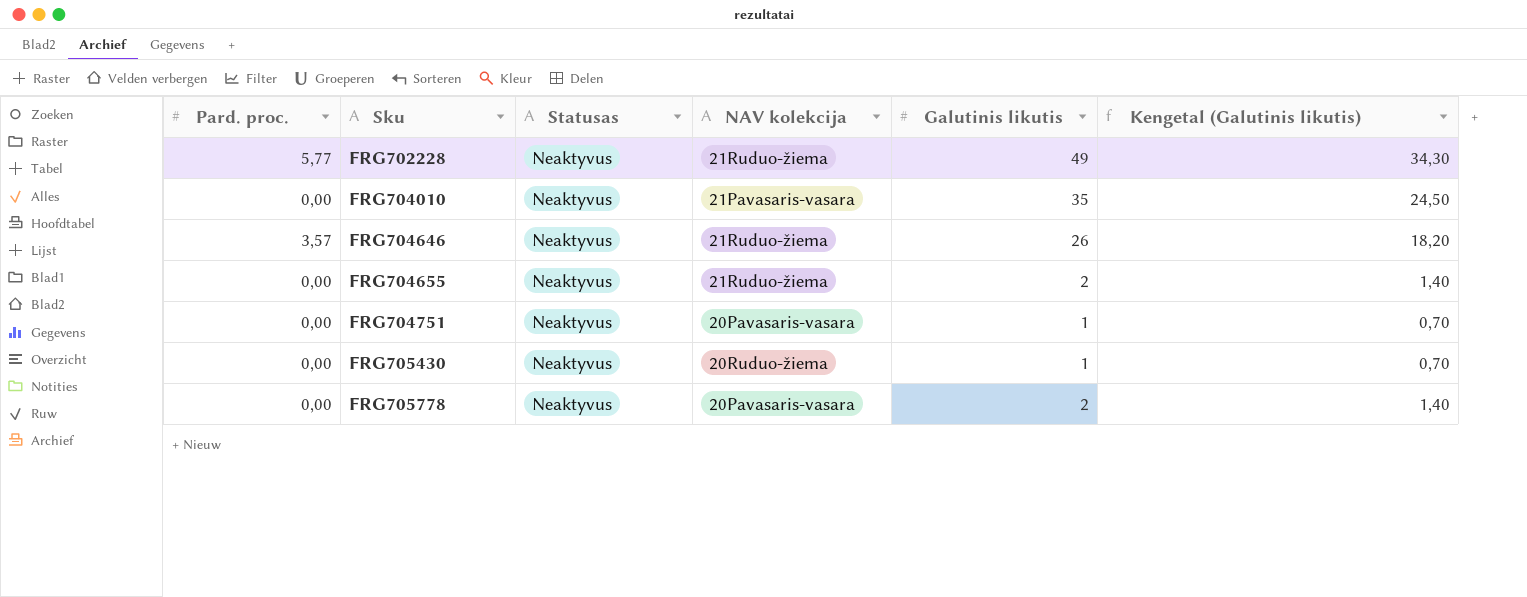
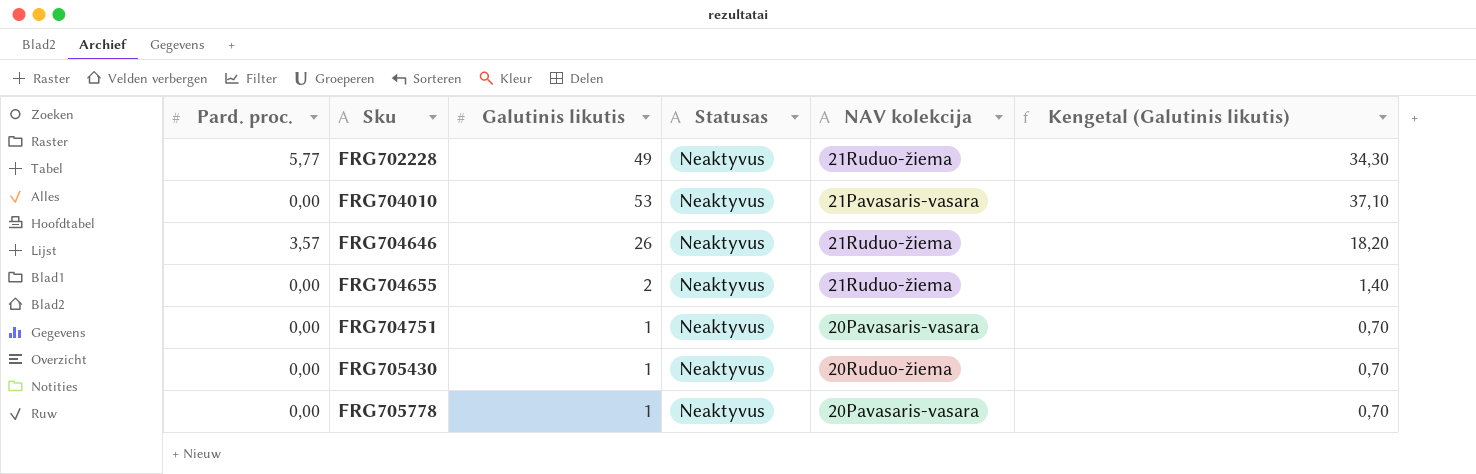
column Galutinis likutis | position: 5 -> 3
FRG704010 | Galutinis likutis: 35 -> 53
FRG704010 | Kengetal (Galutinis likutis): 24,50 -> 37,10
FRG705778 | Galutinis likutis: 2 -> 1
FRG705778 | Kengetal (Galutinis likutis): 1,40 -> 0,70

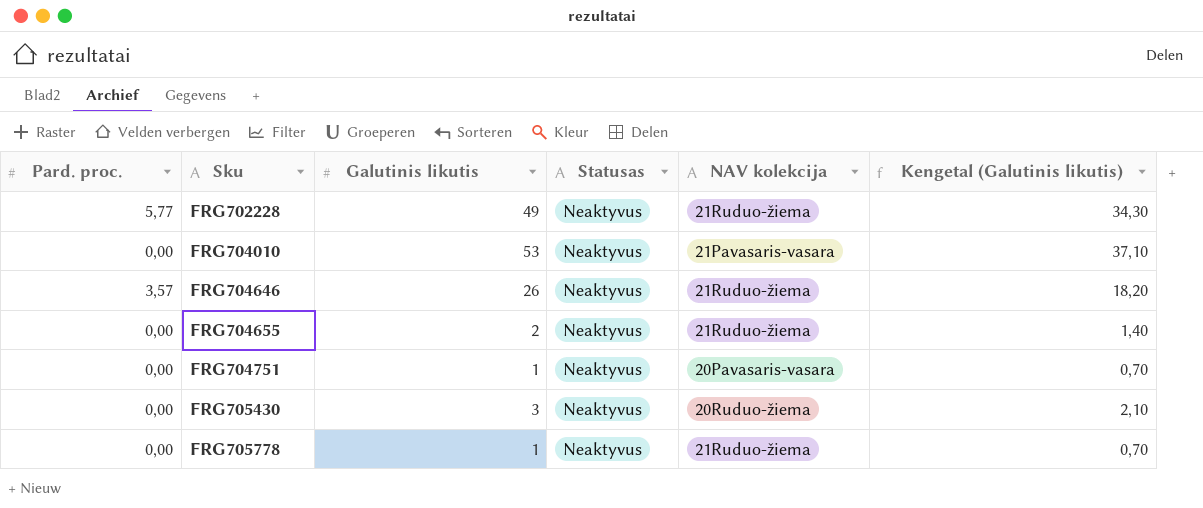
FRG705430 | Galutinis likutis: 1 -> 3
FRG705430 | Kengetal (Galutinis likutis): 0,70 -> 2,10
FRG705778 | NAV kolekcija: 20Pavasaris-vasara -> 21Ruduo-žiema

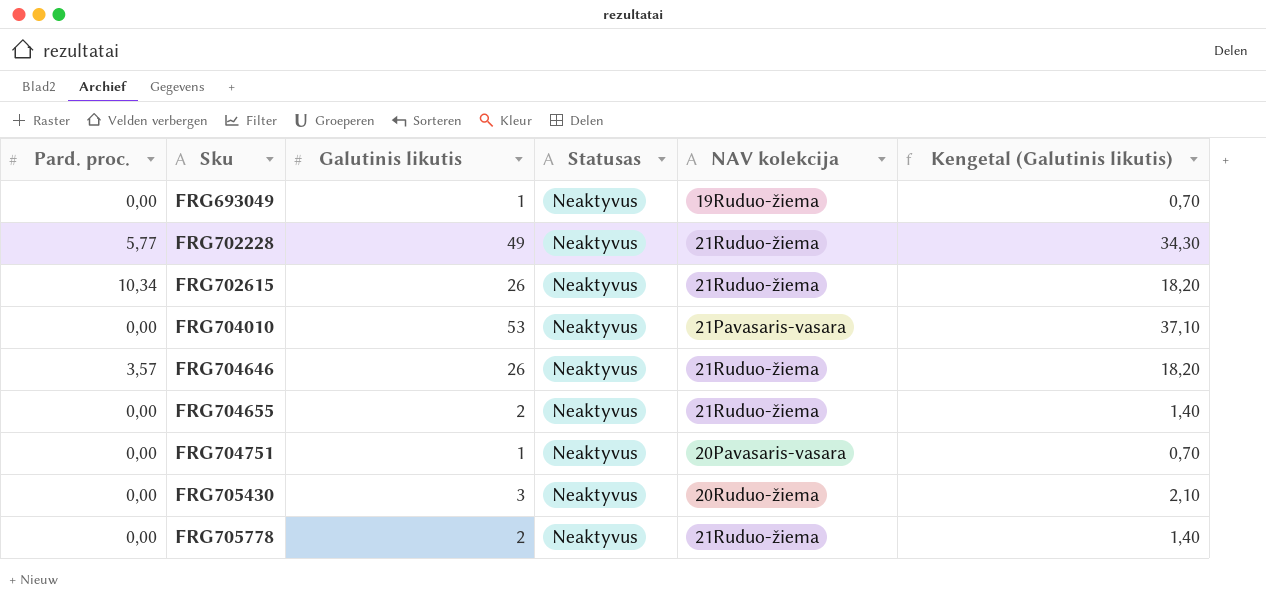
row FRG693049: none -> 0,00 | 1 | Neaktyvus | 19Ruduo-žiema | 0,70
row FRG702615: none -> 10,34 | 26 | Neaktyvus | 21Ruduo-žiema | 18,20
FRG705778 | Galutinis likutis: 1 -> 2
FRG705778 | Kengetal (Galutinis likutis): 0,70 -> 1,40

